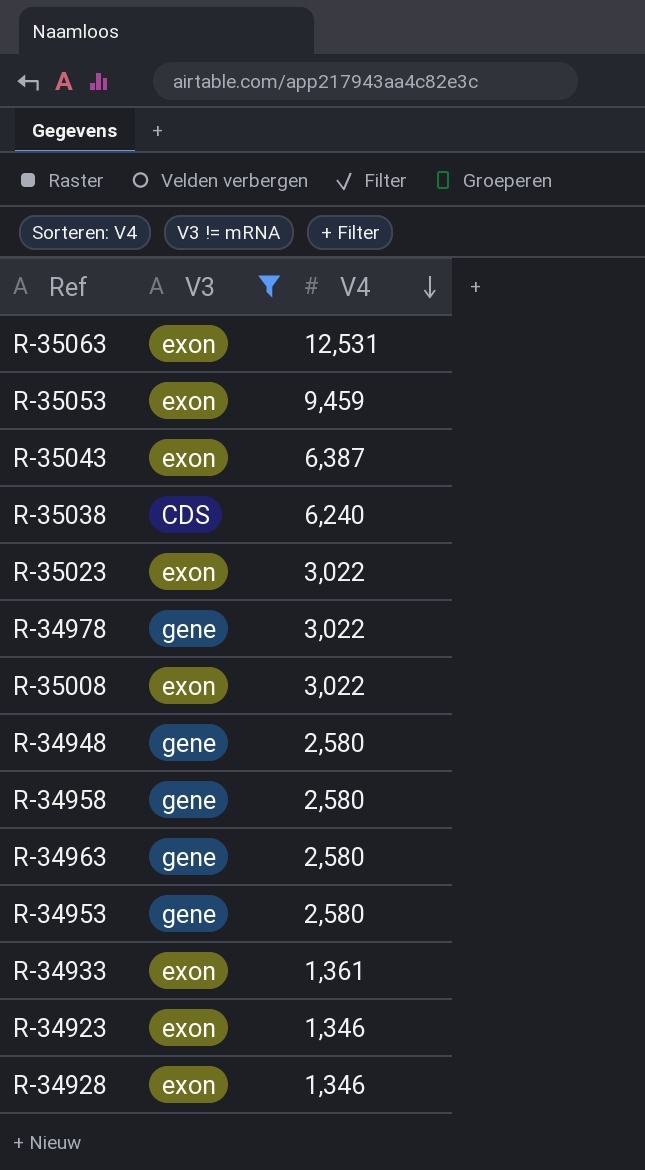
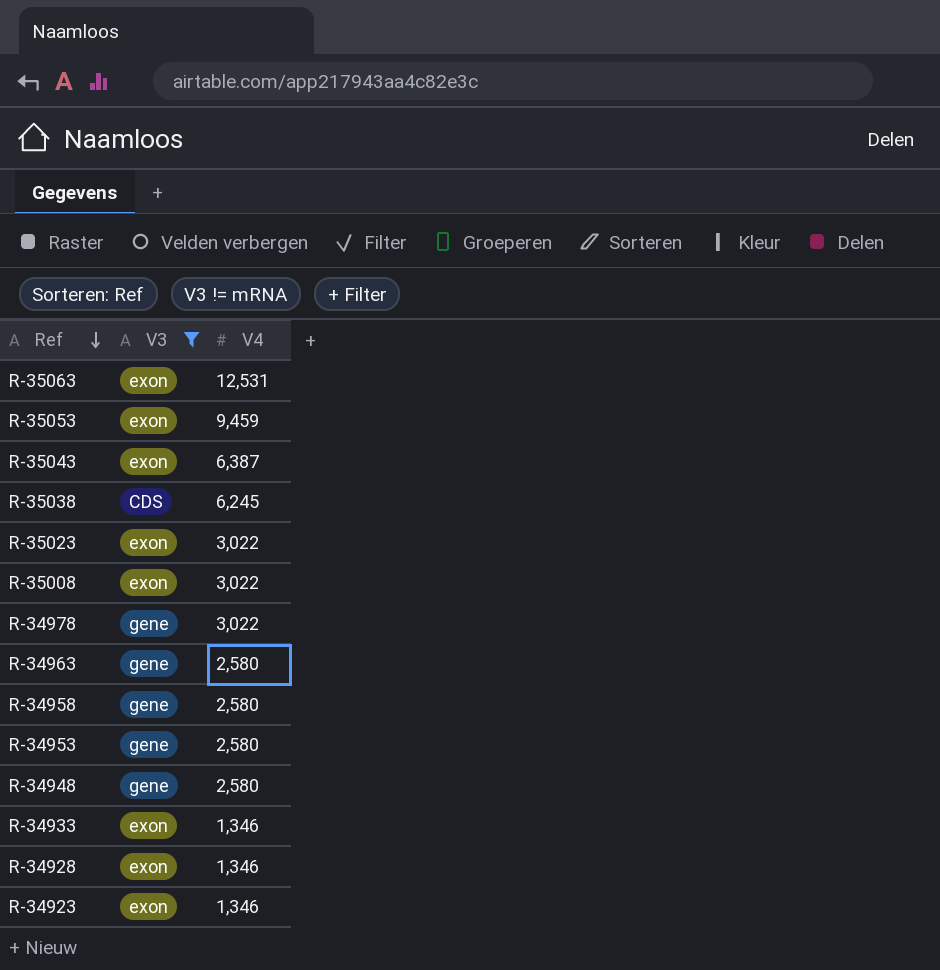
row order: V4 descending -> Ref descending
R-35038 | V4: 6,240 -> 6,245
R-34933 | V4: 1,361 -> 1,346

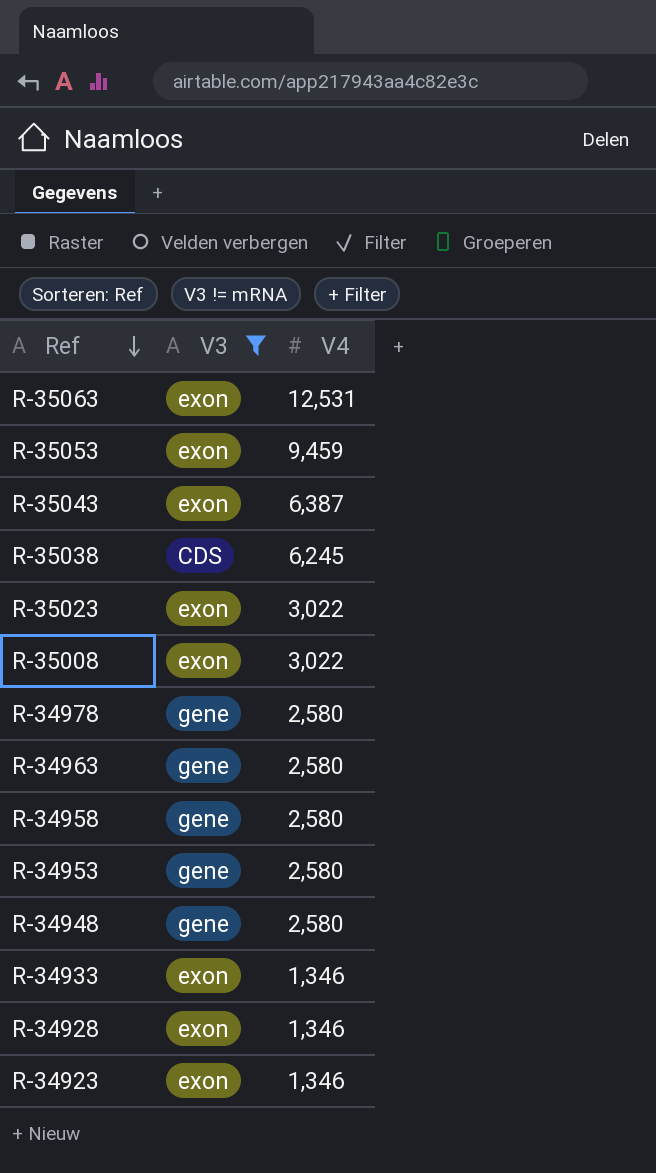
R-34978 | V4: 3,022 -> 2,580

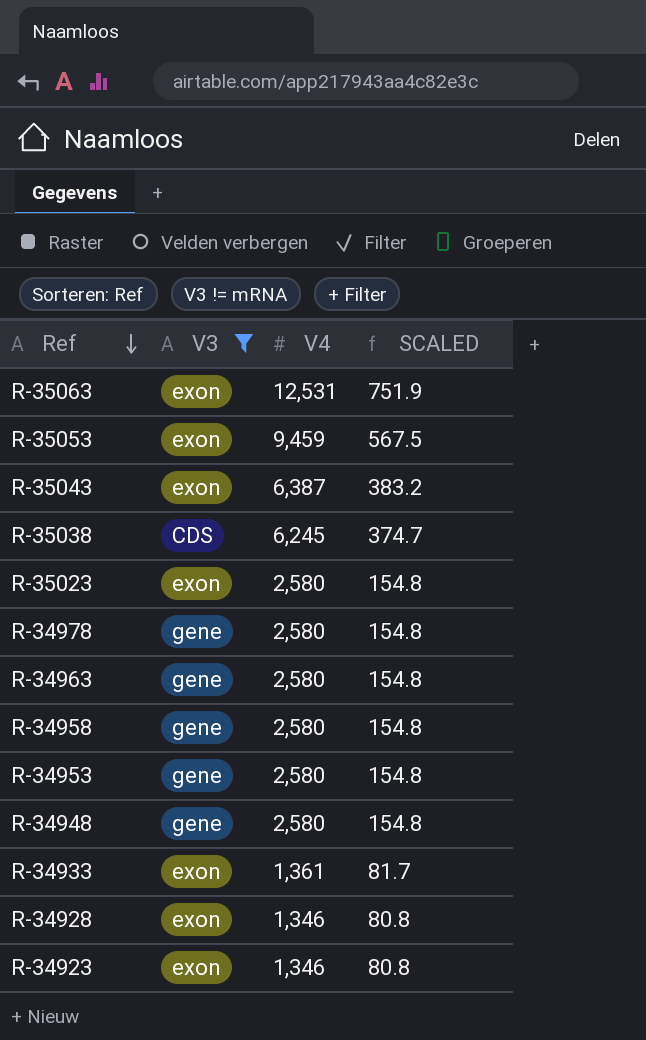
column SCALED | formula: none -> [V4] * 0.06
row R-35008: exon | 3,022 -> none
R-35023 | V4: 3,022 -> 2,580
R-34933 | V4: 1,346 -> 1,361

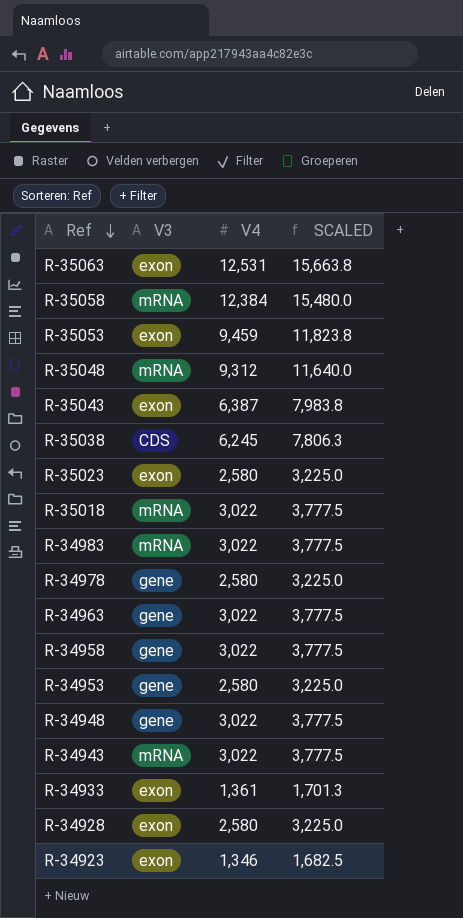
filter: V3 != mRNA -> none
column SCALED | formula: [V4] * 0.06 -> [V4] * 1.25
R-34963 | V4: 2,580 -> 3,022
R-34958 | V4: 2,580 -> 3,022
R-34948 | V4: 2,580 -> 3,022
R-34928 | V4: 1,346 -> 2,580

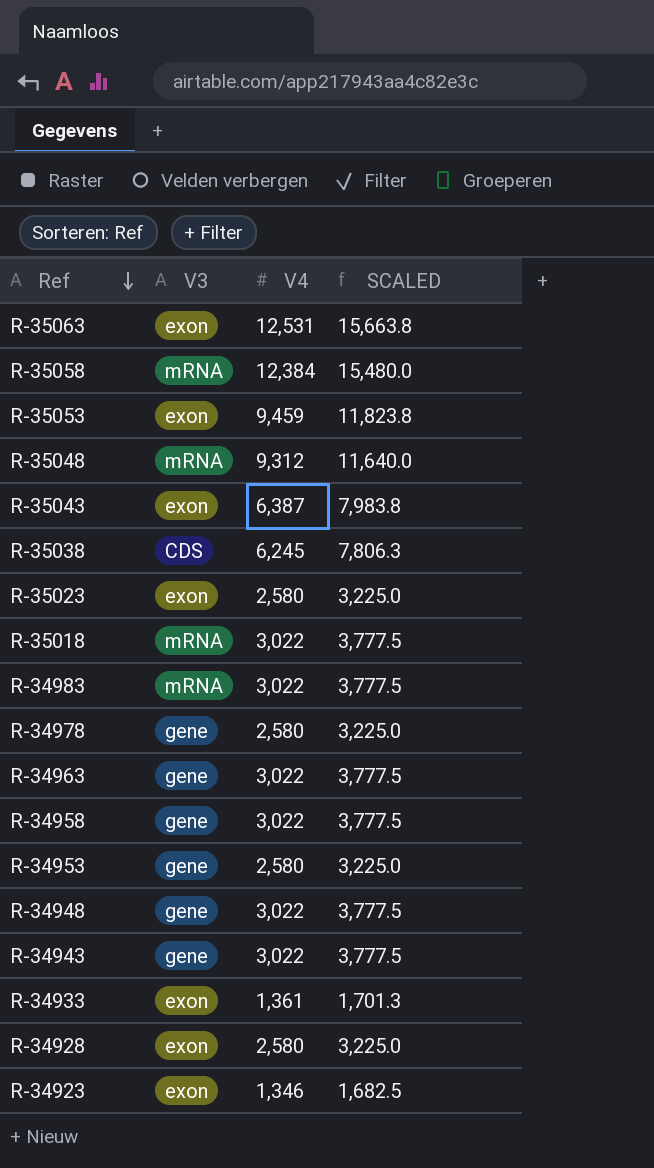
R-34943 | V3: mRNA -> gene

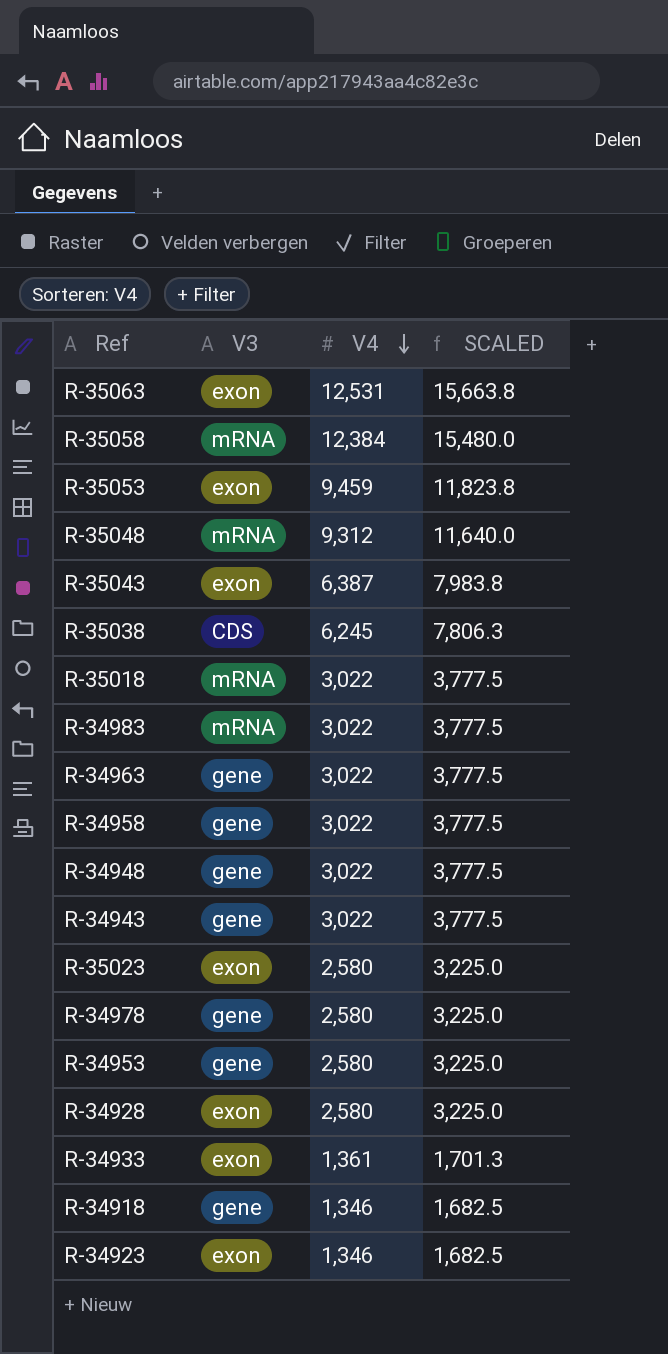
row order: Ref descending -> V4 descending
row R-34918: none -> gene | 1,346 | 1,682.5

